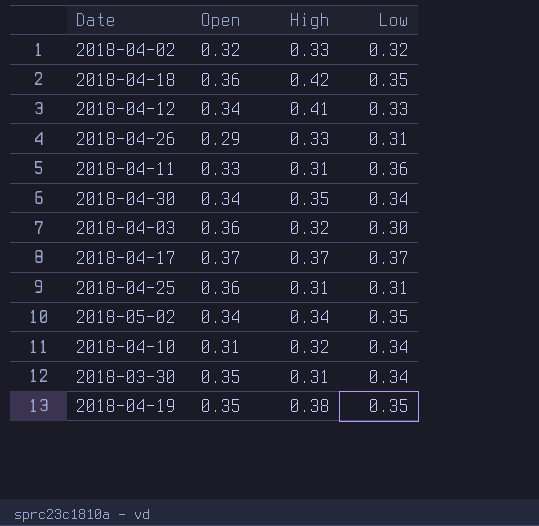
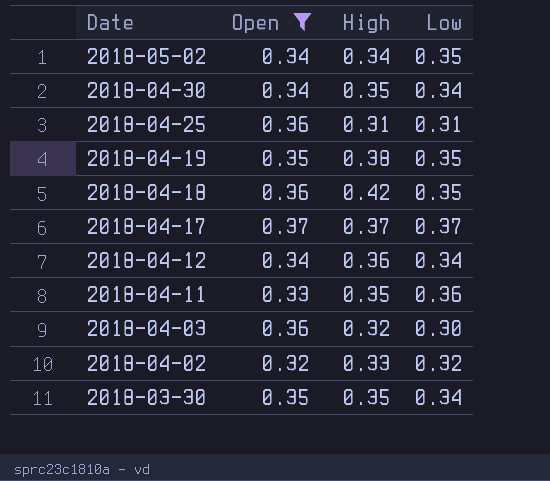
filter: none -> Open >= 0.32
row order: none -> Date descending
2018-04-12 | High: 0.41 -> 0.36
2018-04-12 | Low: 0.33 -> 0.34
2018-04-11 | High: 0.31 -> 0.35
2018-03-30 | High: 0.31 -> 0.35

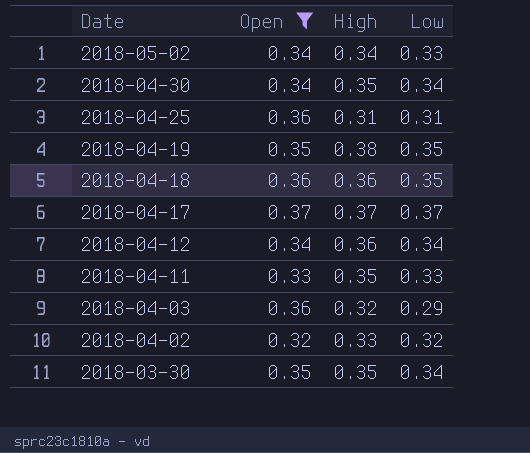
2018-05-02 | Low: 0.35 -> 0.33
2018-04-18 | High: 0.42 -> 0.36
2018-04-11 | Low: 0.36 -> 0.33
2018-04-03 | Low: 0.30 -> 0.29

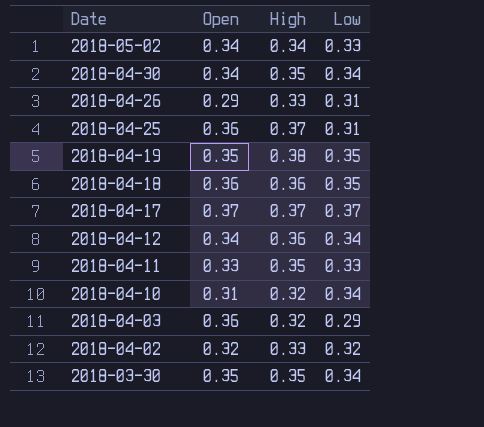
filter: Open >= 0.32 -> none
2018-04-25 | High: 0.31 -> 0.37

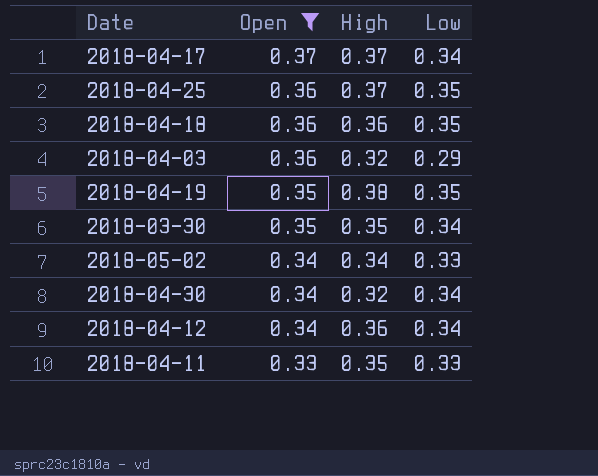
filter: none -> Open >= 0.33
row order: Date descending -> Open descending
2018-04-17 | Low: 0.37 -> 0.34
2018-04-25 | Low: 0.31 -> 0.35
2018-04-30 | High: 0.35 -> 0.32

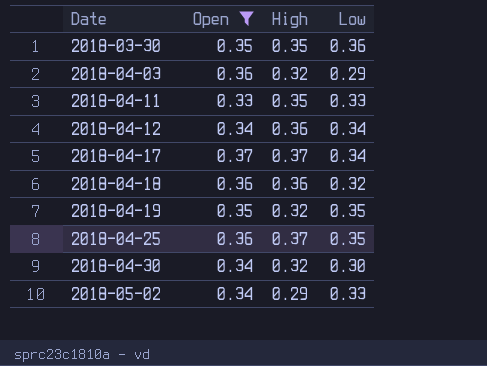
row order: Open descending -> Date ascending
2018-03-30 | Low: 0.34 -> 0.36
2018-04-18 | Low: 0.35 -> 0.32
2018-04-19 | High: 0.38 -> 0.32
2018-04-30 | Low: 0.34 -> 0.30
2018-05-02 | High: 0.34 -> 0.29

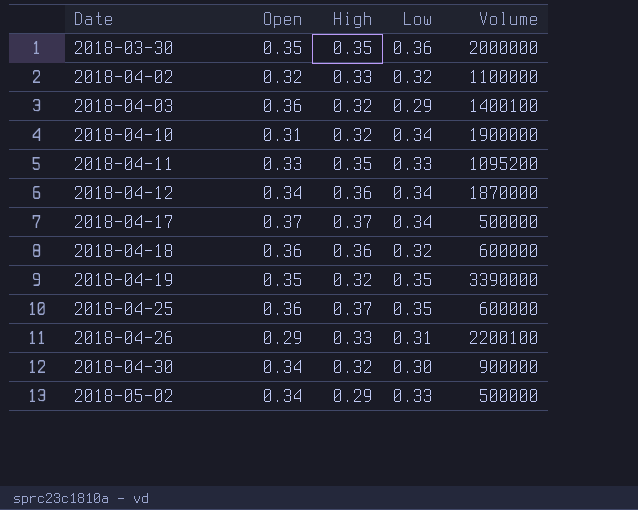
filter: Open >= 0.33 -> none
column Volume | position: none -> 5

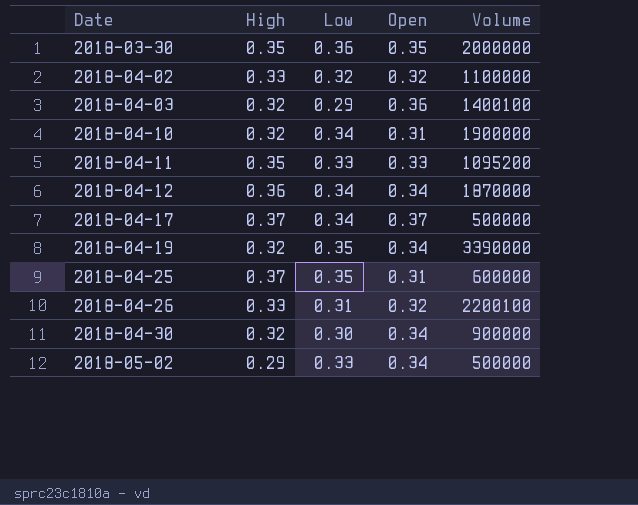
column Open | position: 2 -> 4
row 2018-04-18: 0.36 | 0.36 | 0.32 | 600000 -> none
2018-04-19 | Open: 0.35 -> 0.34
2018-04-25 | Open: 0.36 -> 0.31
2018-04-26 | Open: 0.29 -> 0.32

